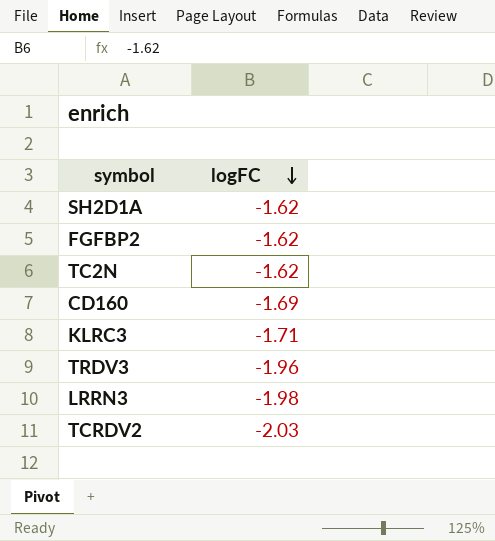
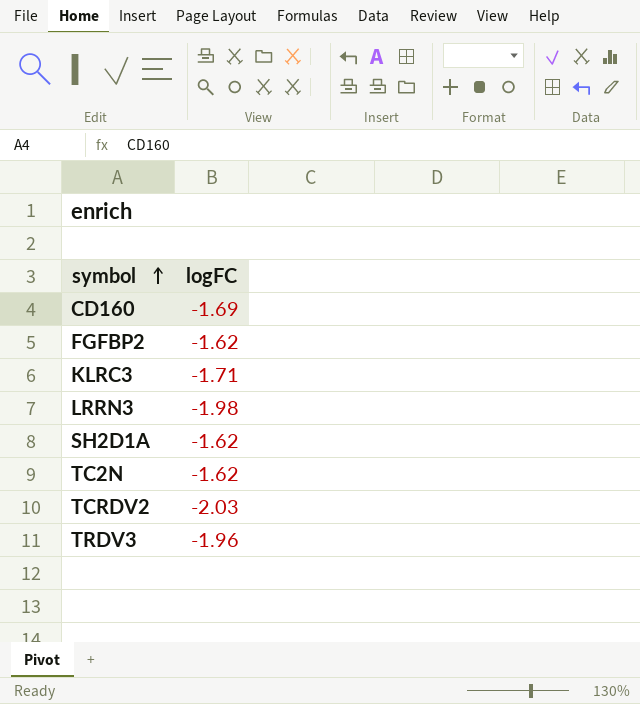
row order: logFC descending -> symbol ascending

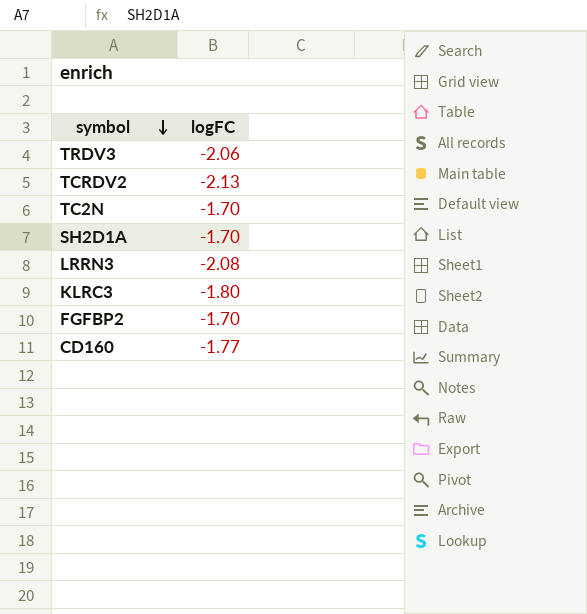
row order: symbol ascending -> symbol descending
TRDV3 | logFC: -1.96 -> -2.06
TCRDV2 | logFC: -2.03 -> -2.13
TC2N | logFC: -1.62 -> -1.70
SH2D1A | logFC: -1.62 -> -1.70
LRRN3 | logFC: -1.98 -> -2.08
KLRC3 | logFC: -1.71 -> -1.80
FGFBP2 | logFC: -1.62 -> -1.70
CD160 | logFC: -1.69 -> -1.77

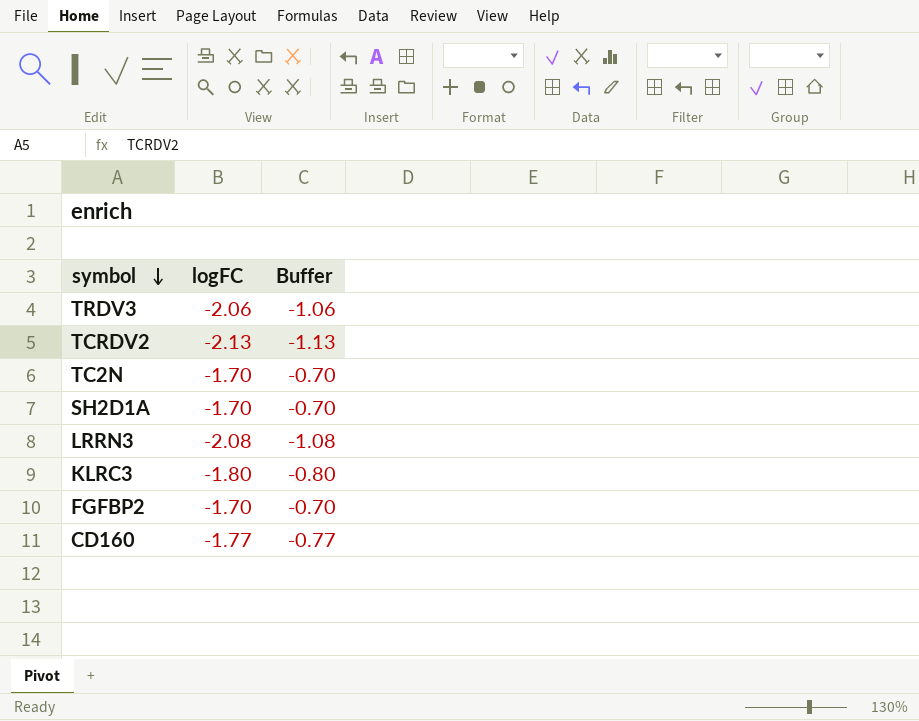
column Buffer | formula: none -> [logFC] + 1

